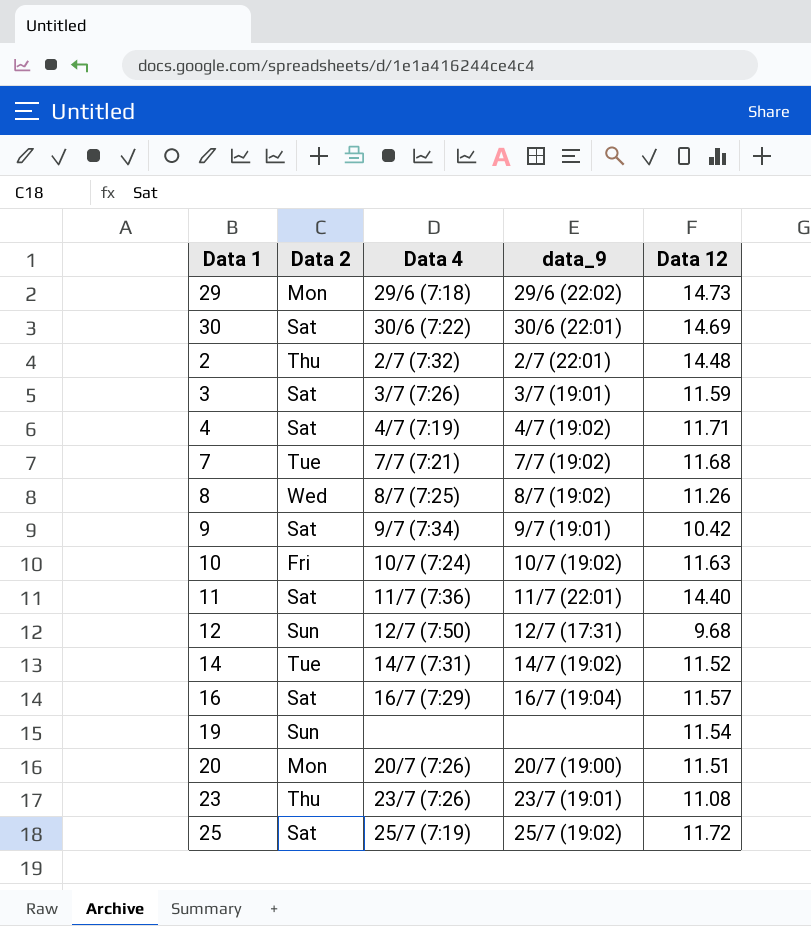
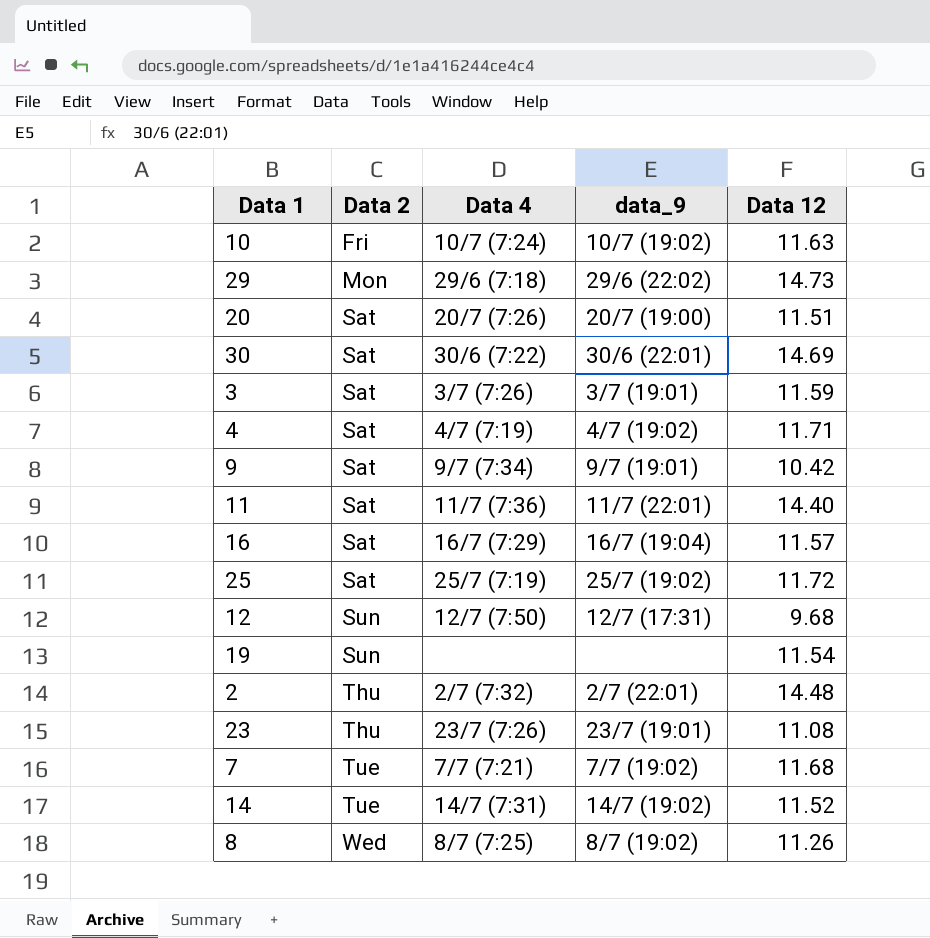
row order: none -> Data 2 ascending
20 | Data 2: Mon -> Sat

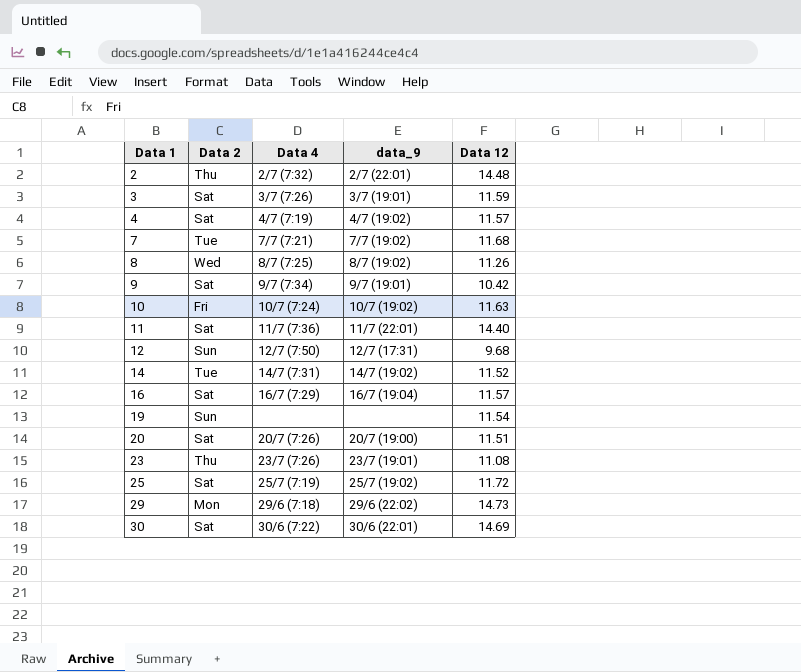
row order: Data 2 ascending -> Data 1 ascending
4 | Data 12: 11.71 -> 11.57

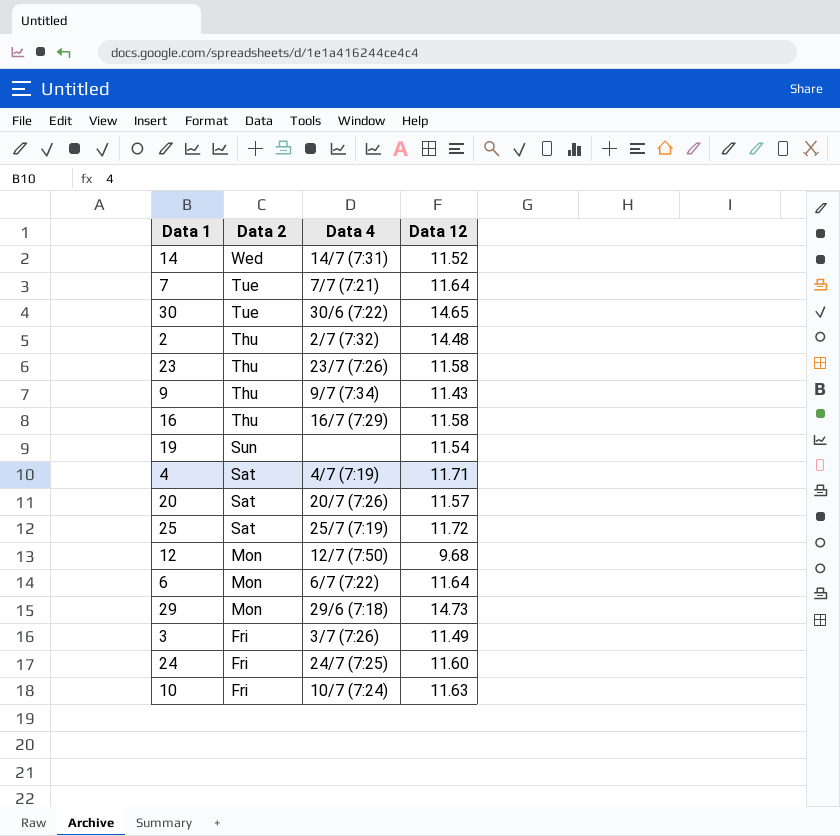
row order: Data 1 ascending -> Data 2 descending
column data_9 | position: 4 -> none
row 8: Wed | 8/7 (7:25) | 8/7 (19:02) | 11.26 -> none
row 11: Sat | 11/7 (7:36) | 11/7 (22:01) | 14.40 -> none
14 | Data 2: Tue -> Wed
7 | Data 12: 11.68 -> 11.64
30 | Data 2: Sat -> Tue
30 | Data 12: 14.69 -> 14.65
23 | Data 12: 11.08 -> 11.58
9 | Data 2: Sat -> Thu
9 | Data 12: 10.42 -> 11.43
16 | Data 2: Sat -> Thu
16 | Data 12: 11.57 -> 11.58
4 | Data 12: 11.57 -> 11.71
20 | Data 12: 11.51 -> 11.57
12 | Data 2: Sun -> Mon
row 6: none -> Mon | 6/7 (7:22) | 11.64
3 | Data 2: Sat -> Fri
3 | Data 12: 11.59 -> 11.49
row 24: none -> Fri | 24/7 (7:25) | 11.60

